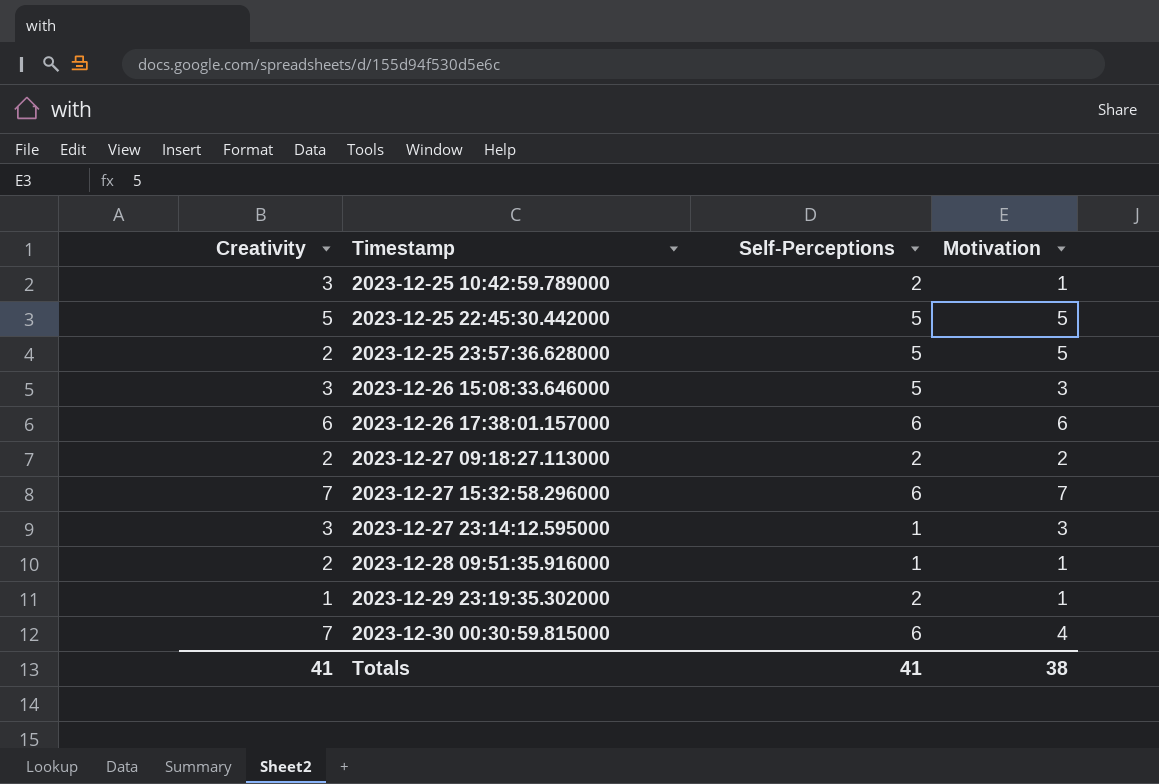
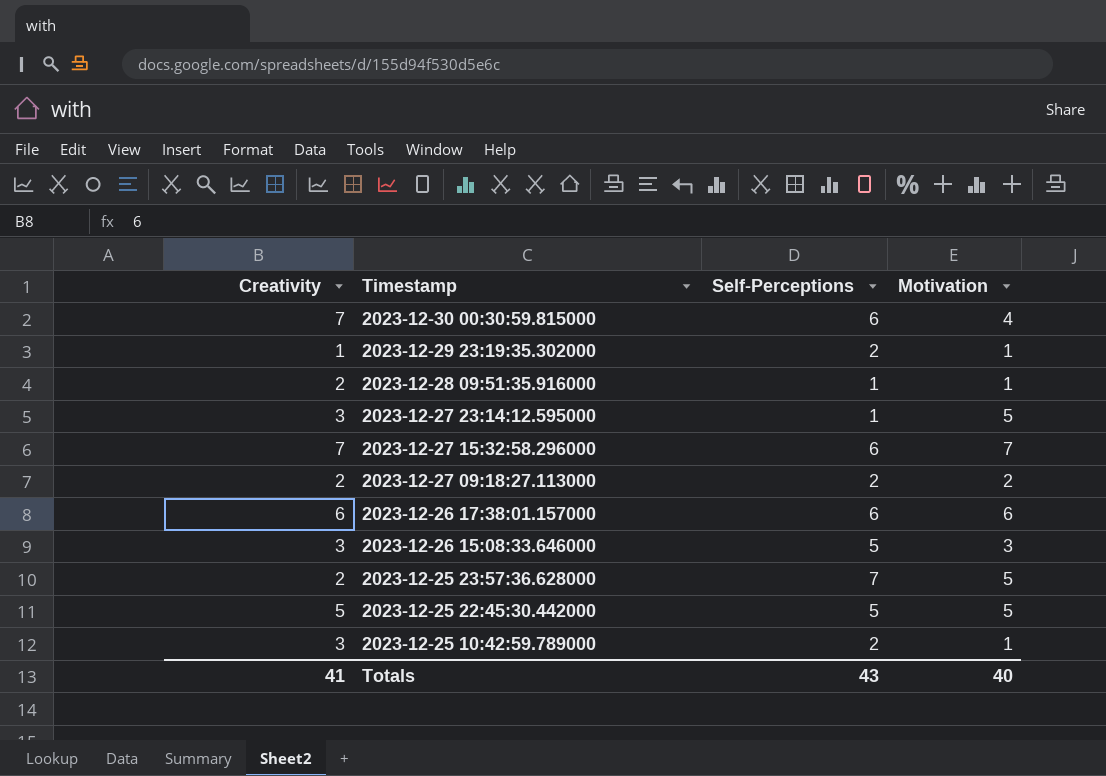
row order: Timestamp ascending -> Timestamp descending
2023-12-27 23:14:12.595000 | Motivation: 3 -> 5
2023-12-25 23:57:36.628000 | Self-Perceptions: 5 -> 7
Totals | Self-Perceptions: 41 -> 43
Totals | Motivation: 38 -> 40

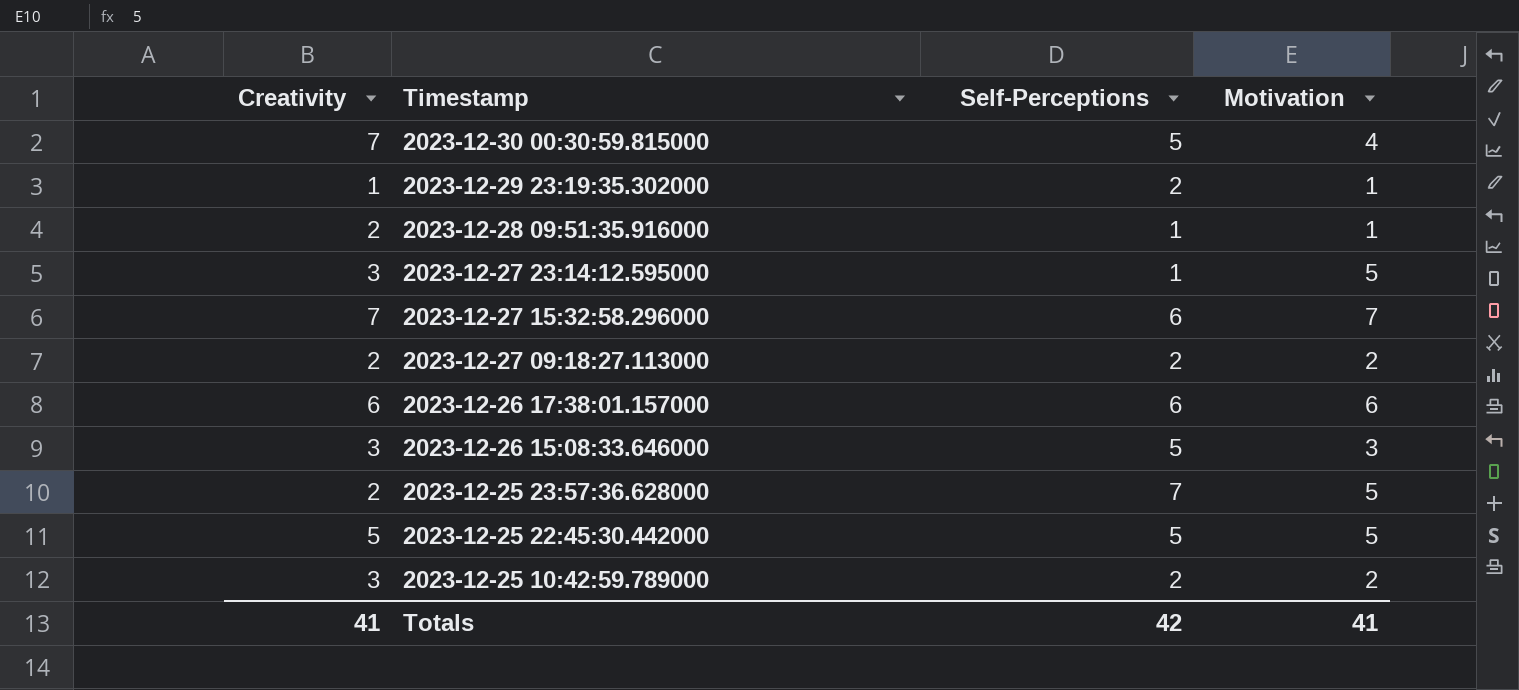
2023-12-30 00:30:59.815000 | Self-Perceptions: 6 -> 5
2023-12-25 10:42:59.789000 | Motivation: 1 -> 2
Totals | Self-Perceptions: 43 -> 42
Totals | Motivation: 40 -> 41

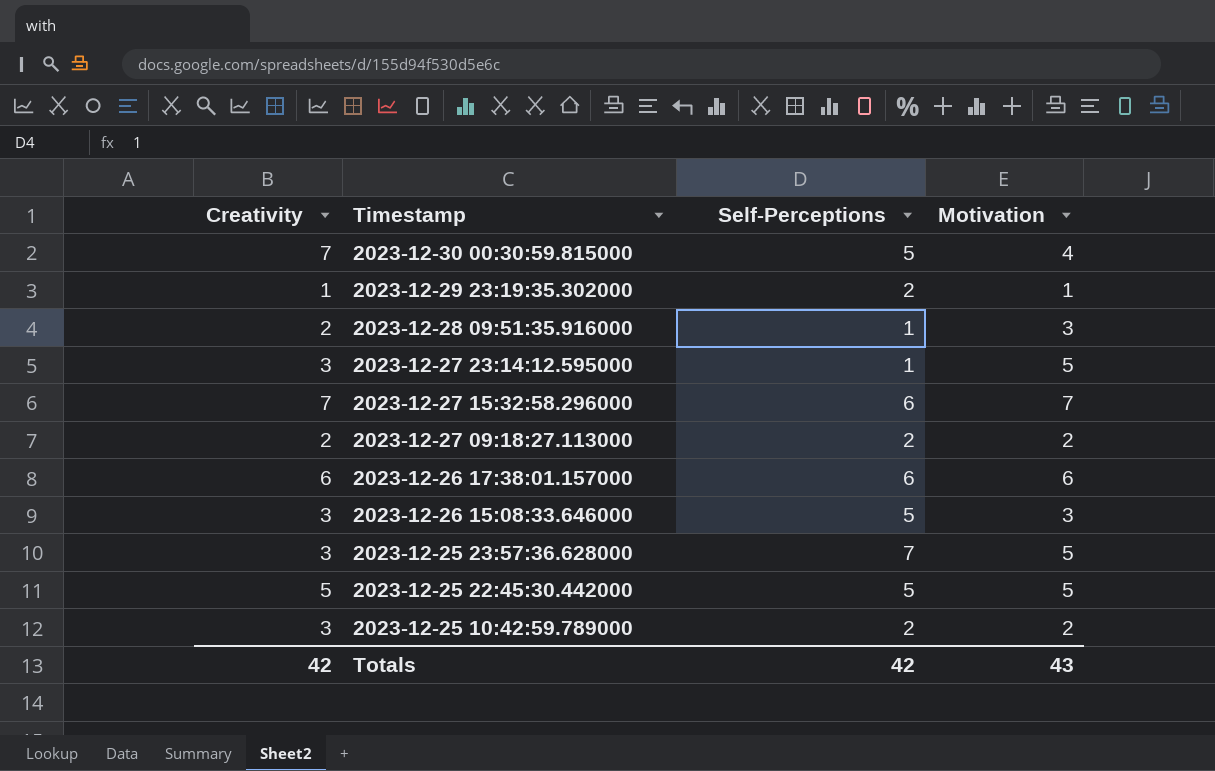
2023-12-28 09:51:35.916000 | Motivation: 1 -> 3
2023-12-25 23:57:36.628000 | Creativity: 2 -> 3
Totals | Creativity: 41 -> 42
Totals | Motivation: 41 -> 43

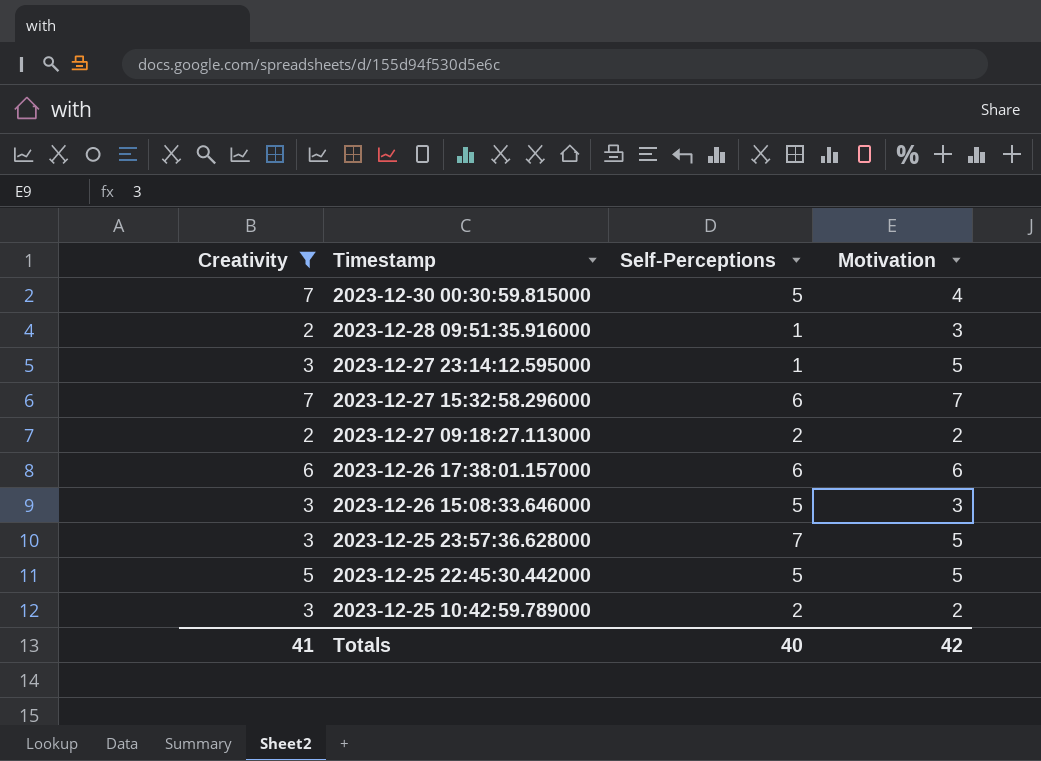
filter: none -> Creativity != 1
Totals | Creativity: 42 -> 41
Totals | Self-Perceptions: 42 -> 40
Totals | Motivation: 43 -> 42

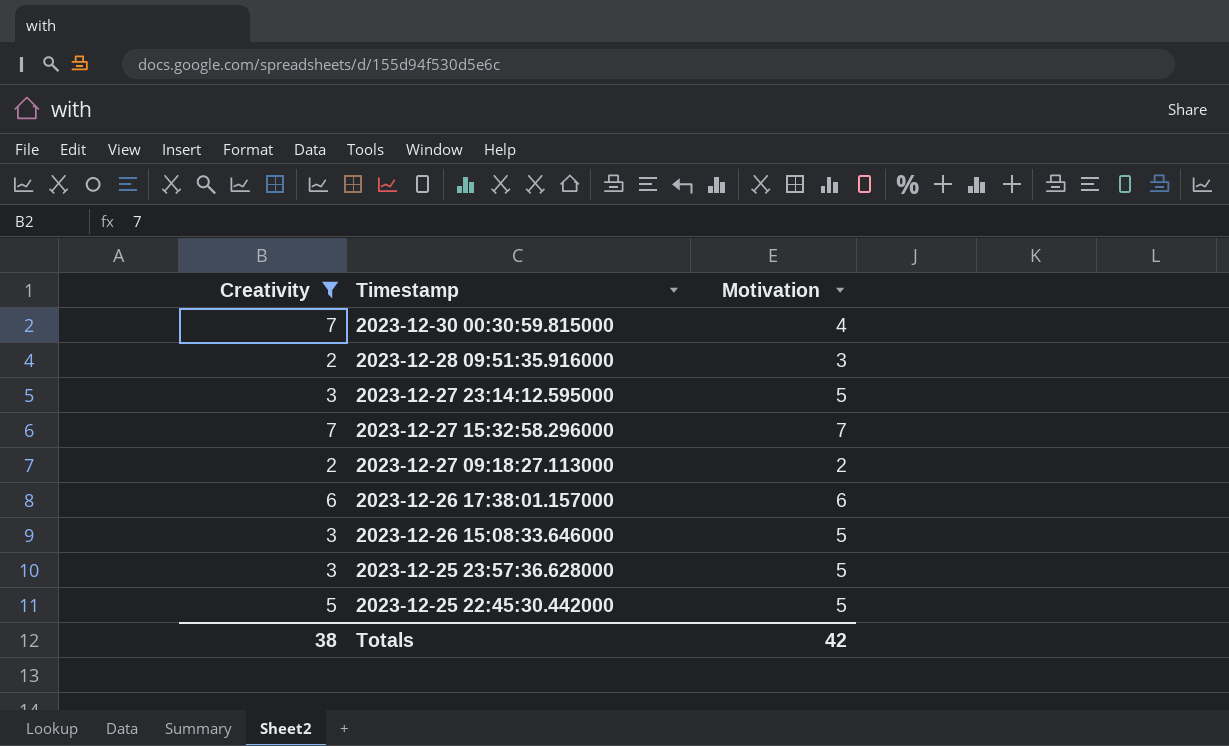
column Self-Perceptions | position: 3 -> none
row 2023-12-25 10:42:59.789000: 3 | 2 | 2 -> none
2023-12-26 15:08:33.646000 | Motivation: 3 -> 5
Totals | Creativity: 41 -> 38

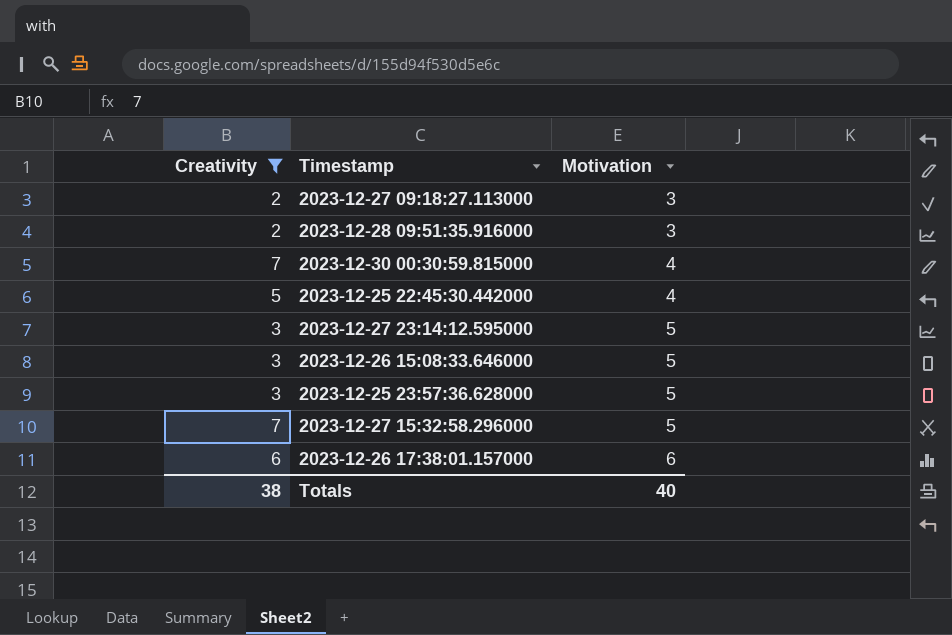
row order: Timestamp descending -> Motivation ascending
2023-12-27 09:18:27.113000 | Motivation: 2 -> 3
2023-12-25 22:45:30.442000 | Motivation: 5 -> 4
2023-12-27 15:32:58.296000 | Motivation: 7 -> 5
Totals | Motivation: 42 -> 40

